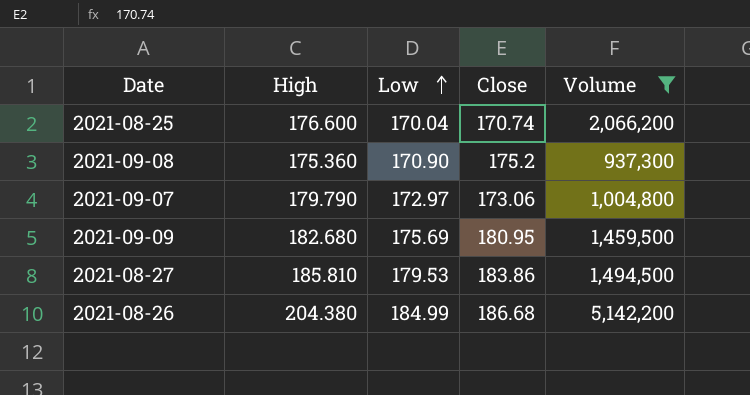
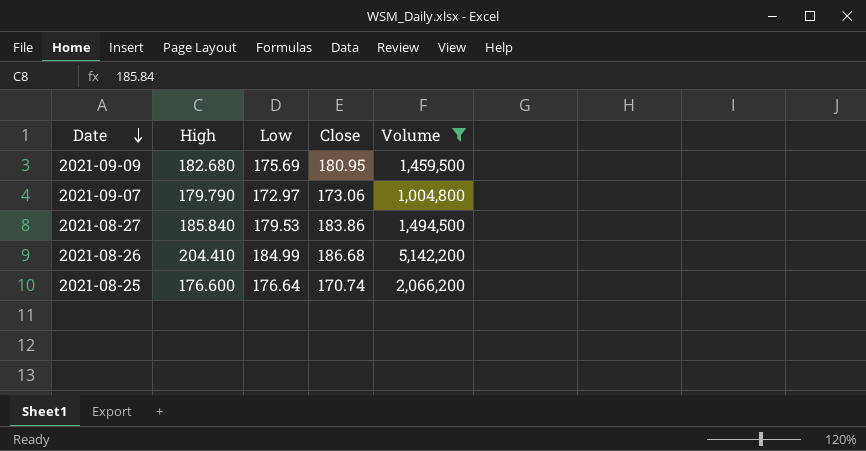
row order: Low ascending -> Date descending
row 2021-09-08: 175.360 | 170.90 | 175.2 | 937,300 -> none
2021-08-27 | High: 185.810 -> 185.840
2021-08-26 | High: 204.380 -> 204.410
2021-08-25 | Low: 170.04 -> 176.64

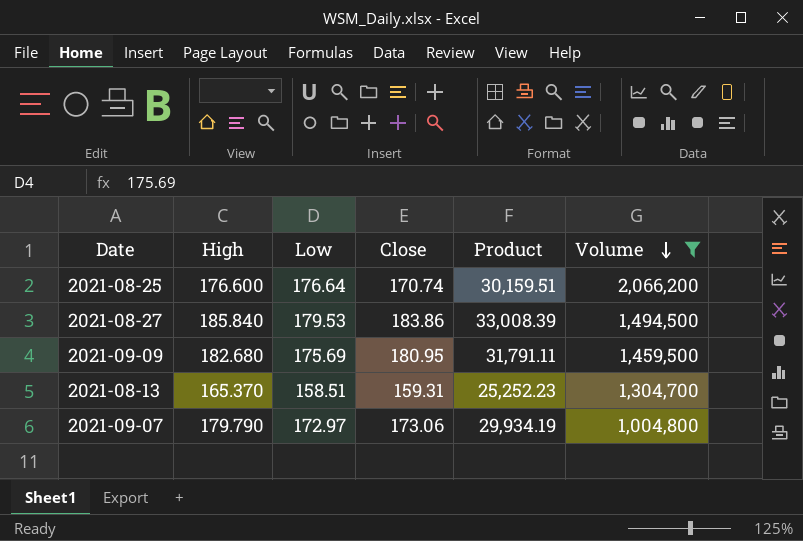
row order: Date descending -> Volume descending
column Product | formula: none -> [Low] * [Close]
row 2021-08-26: 204.410 | 184.99 | 186.68 | 5,142,200 -> none
row 2021-08-13: none -> 165.370 | 158.51 | 159.31 | 25,252.23 | 1,304,700

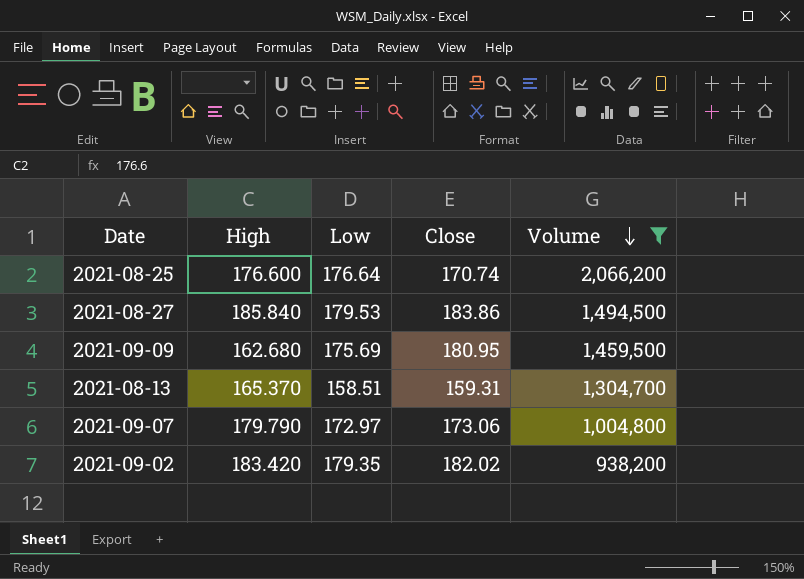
column Product | formula: [Low] * [Close] -> none
2021-09-09 | High: 182.680 -> 162.680
row 2021-09-02: none -> 183.420 | 179.35 | 182.02 | 938,200

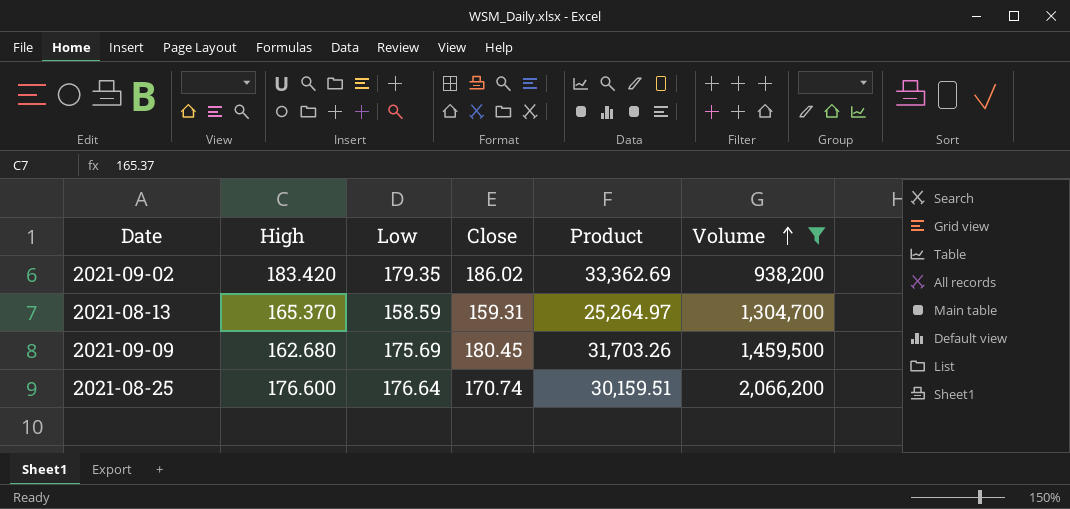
row order: Volume descending -> Volume ascending
column Product | formula: none -> [Low] * [Close]
row 2021-08-27: 185.840 | 179.53 | 183.86 | 1,494,500 -> none
row 2021-09-07: 179.790 | 172.97 | 173.06 | 1,004,800 -> none
2021-09-02 | Close: 182.02 -> 186.02
2021-08-13 | Low: 158.51 -> 158.59
2021-09-09 | Close: 180.95 -> 180.45

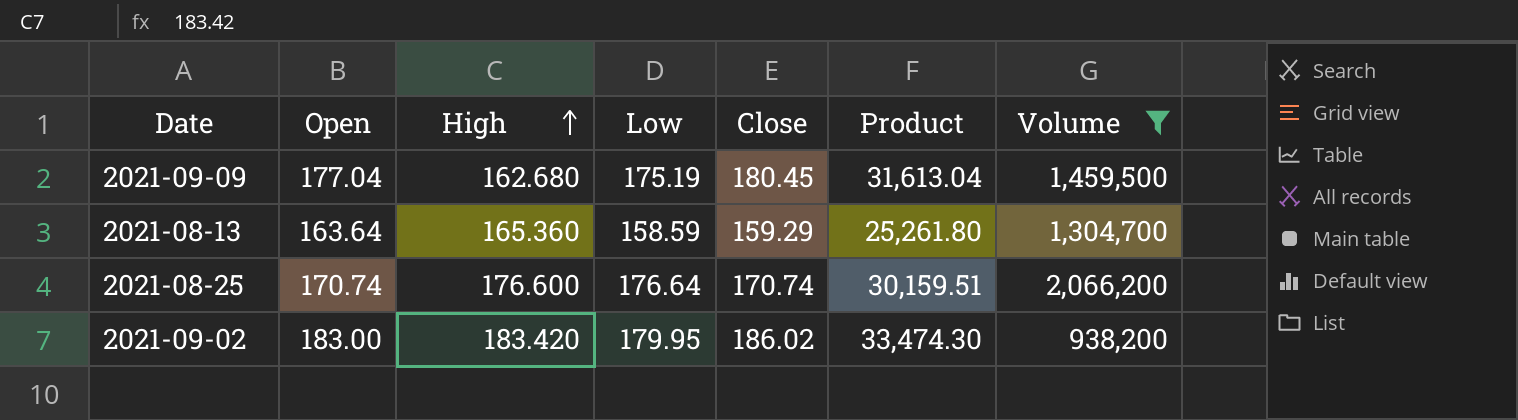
row order: Volume ascending -> High ascending
column Open | position: none -> 2
2021-09-09 | Low: 175.69 -> 175.19
2021-09-09 | Product: 31,703.26 -> 31,613.04
2021-08-13 | High: 165.370 -> 165.360
2021-08-13 | Close: 159.31 -> 159.29
2021-08-13 | Product: 25,264.97 -> 25,261.80
2021-09-02 | Low: 179.35 -> 179.95
2021-09-02 | Product: 33,362.69 -> 33,474.30

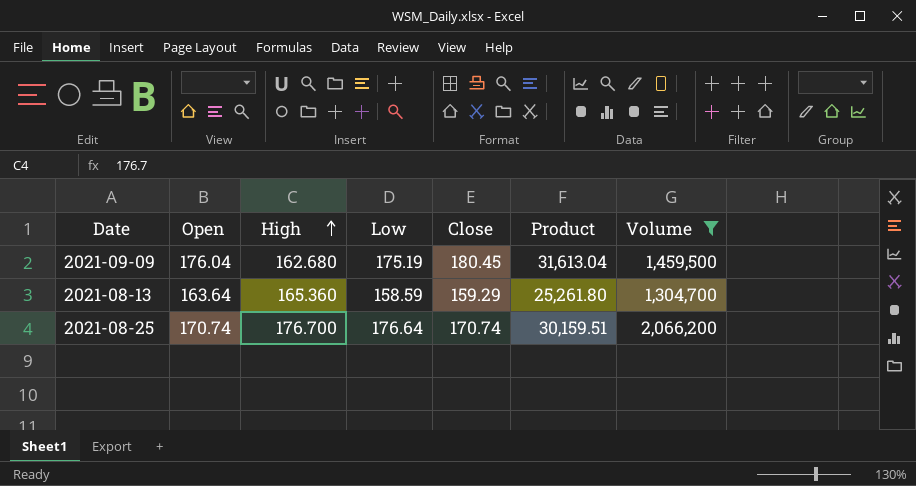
row 2021-09-02: 183.00 | 183.420 | 179.95 | 186.02 | 33,474.30 | 938,200 -> none
2021-09-09 | Open: 177.04 -> 176.04
2021-08-25 | High: 176.600 -> 176.700

